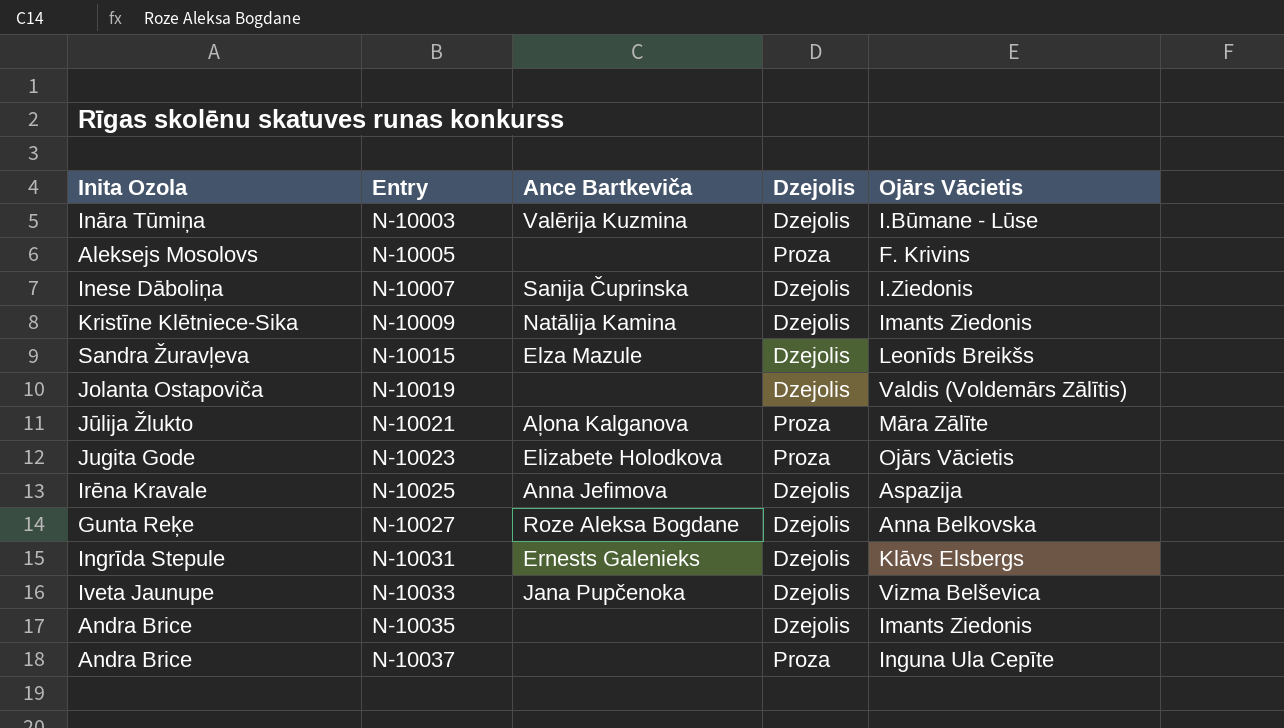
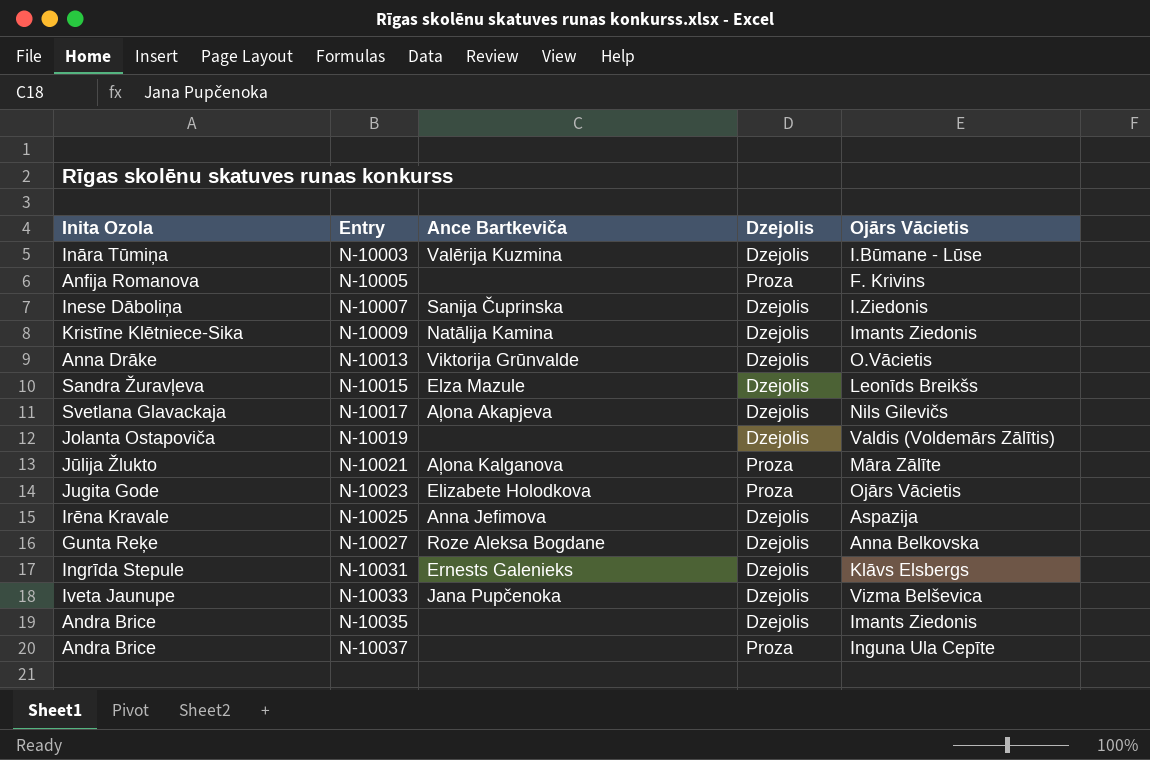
N-10005 | Inita Ozola: Aleksejs Mosolovs -> Anfija Romanova
row N-10013: none -> Anna Drāke | Viktorija Grūnvalde | Dzejolis | O.Vācietis
row N-10017: none -> Svetlana Glavackaja | Aļona Akapjeva | Dzejolis | Nils Gilevičs

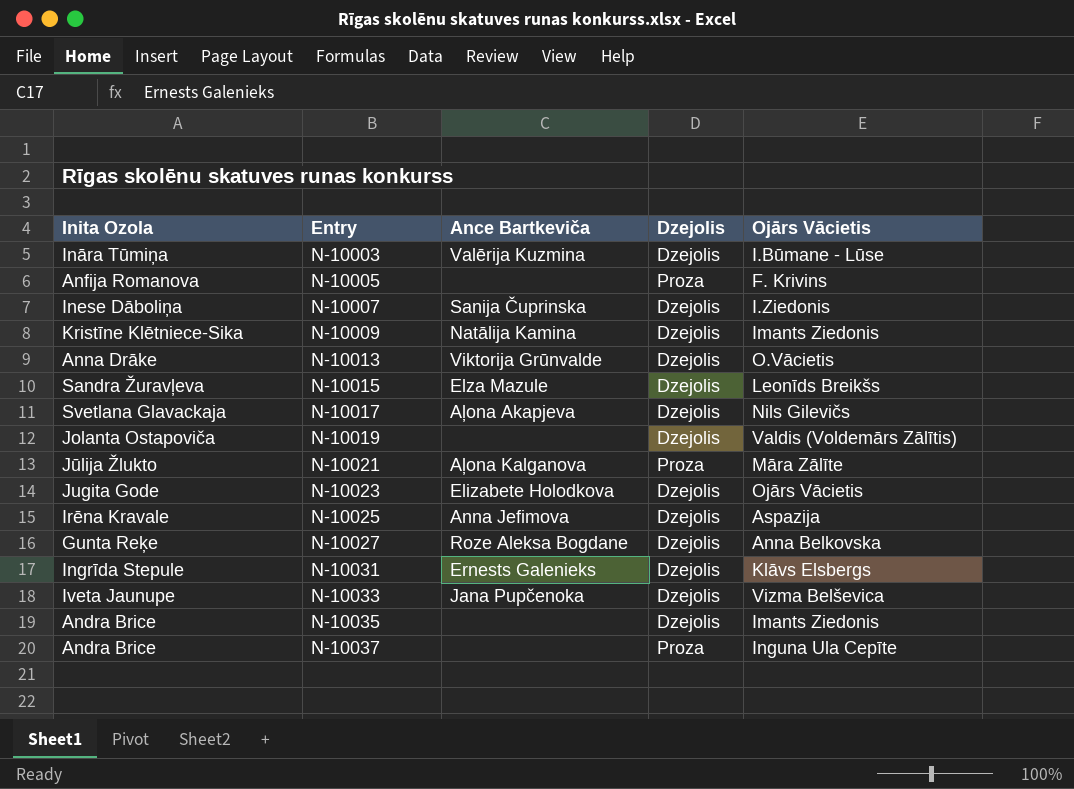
N-10023 | Dzejolis: Proza -> Dzejolis

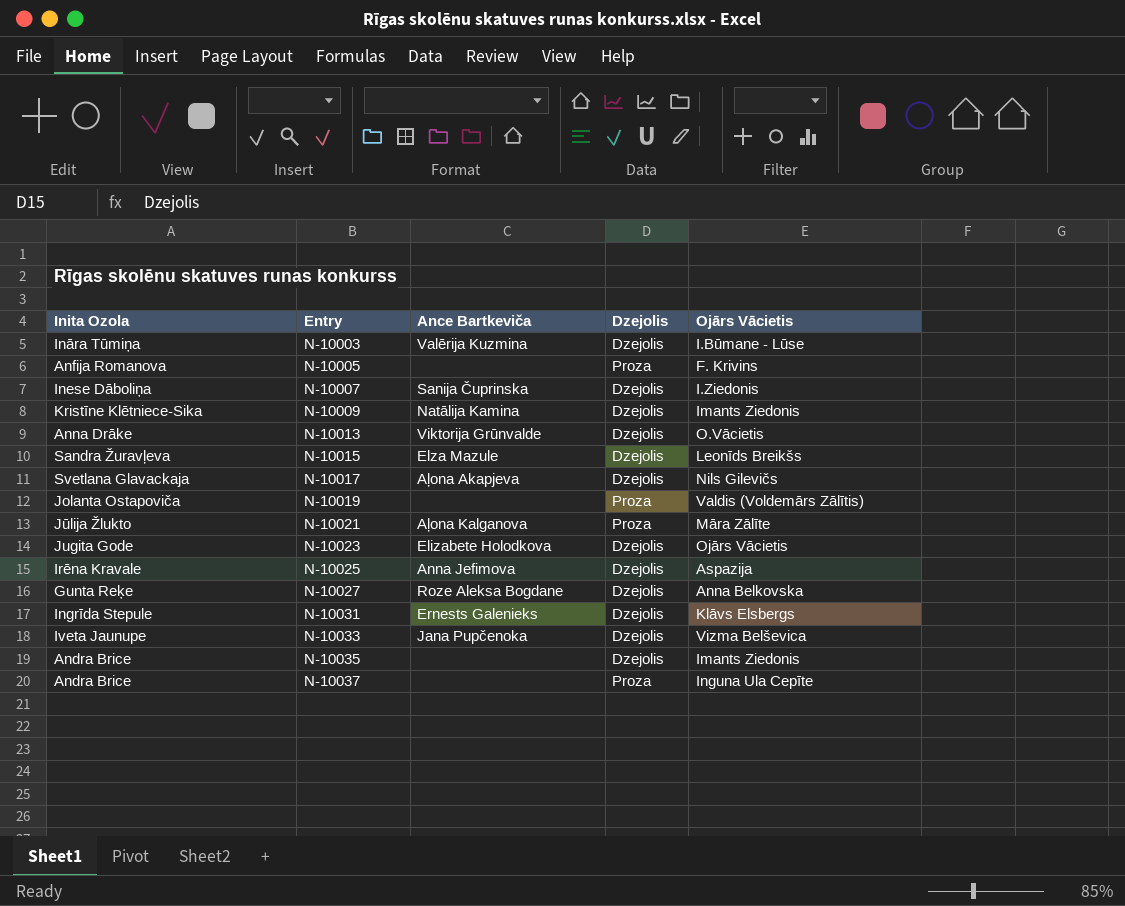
N-10019 | Dzejolis: Dzejolis -> Proza

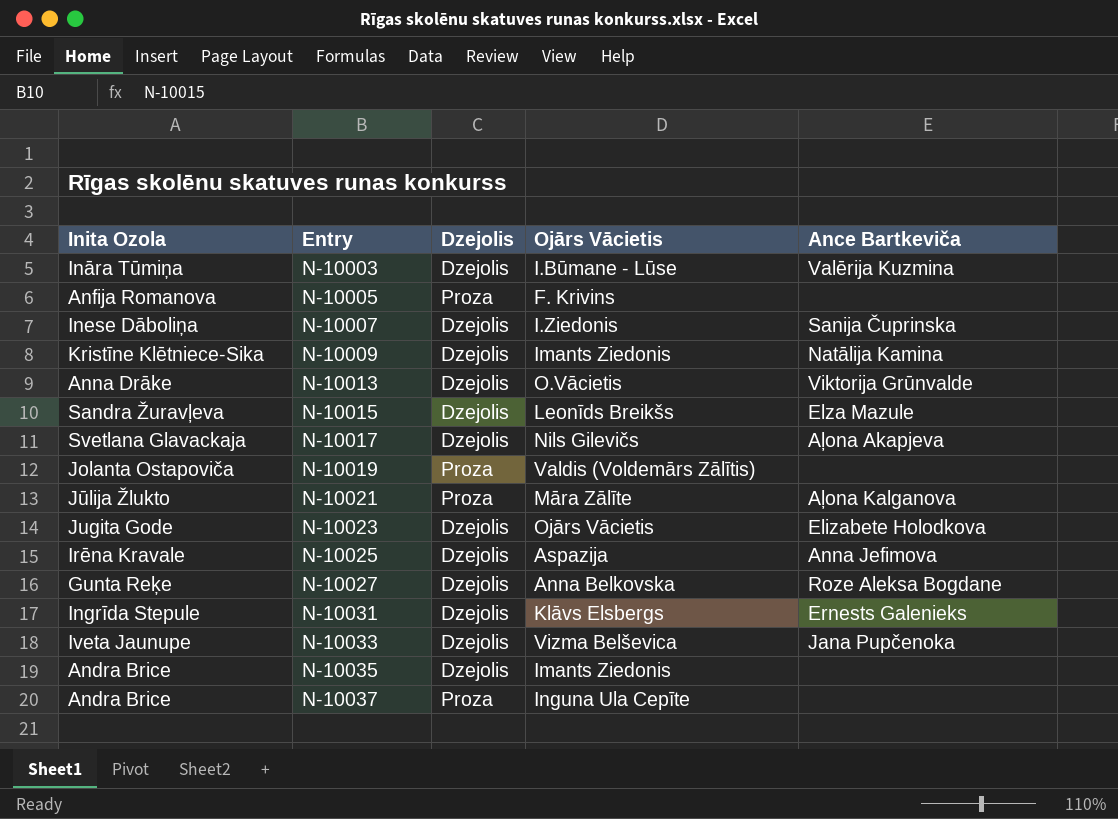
column Ance Bartkeviča | position: 3 -> 5

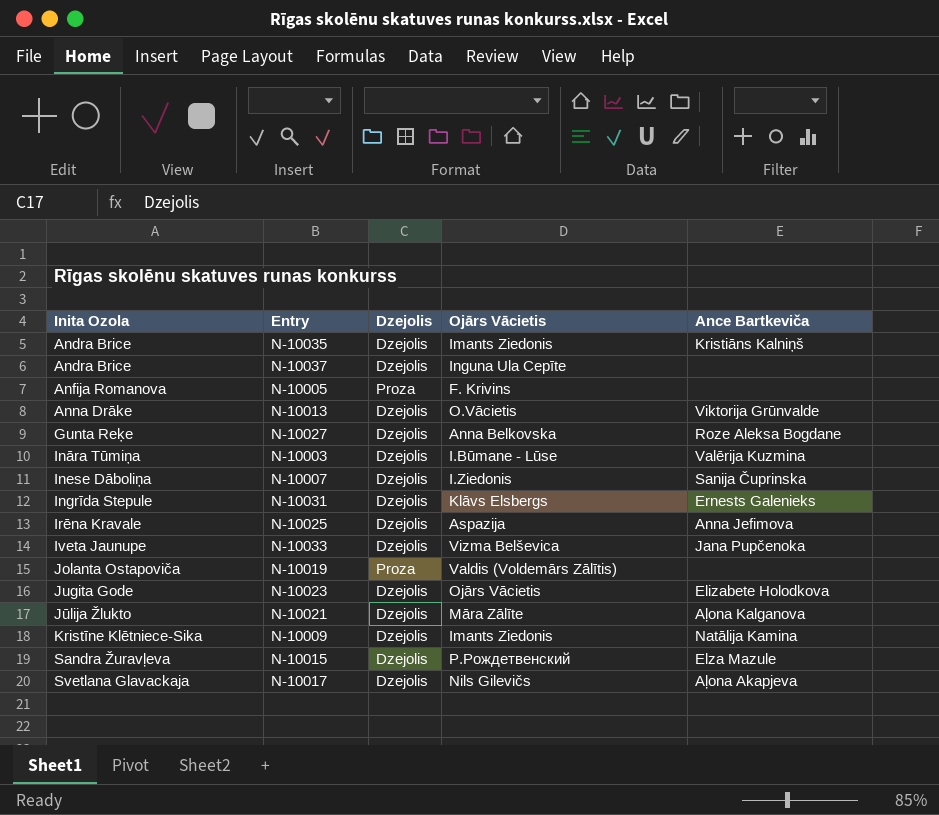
row order: Entry ascending -> Inita Ozola ascending
N-10035 | Ance Bartkeviča: none -> Kristiāns Kalniņš
N-10037 | Dzejolis: Proza -> Dzejolis
N-10021 | Dzejolis: Proza -> Dzejolis
N-10015 | Ojārs Vācietis: Leonīds Breikšs -> Р.Рождетвенский

